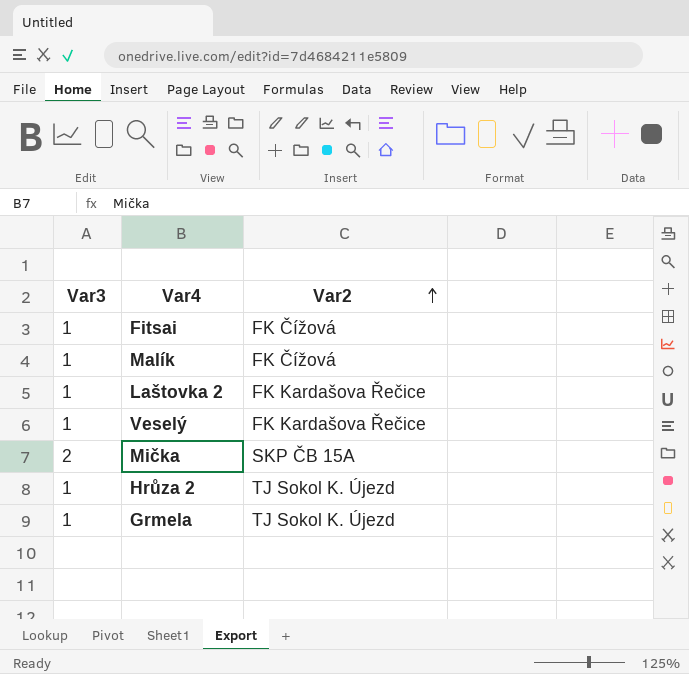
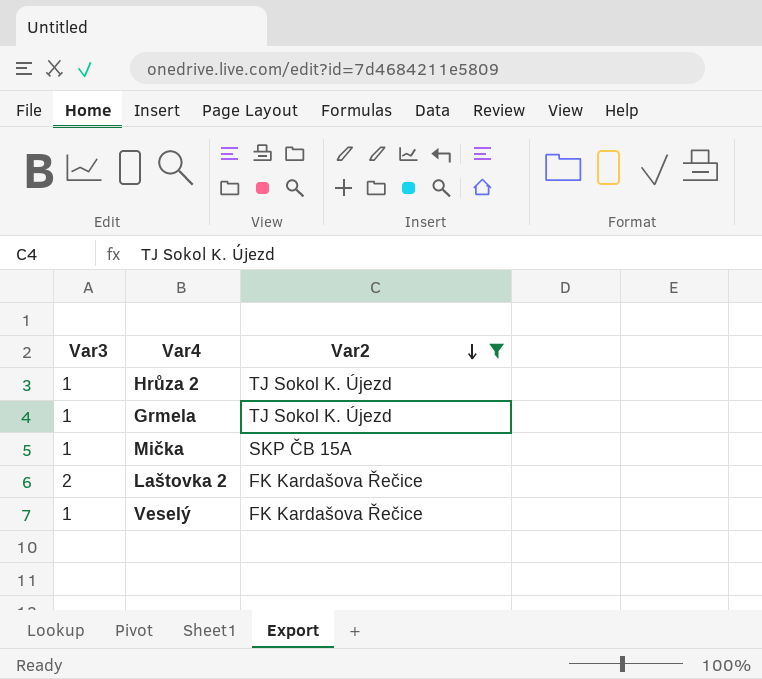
filter: none -> Var2 != FK Čížová
row order: Var2 ascending -> Var2 descending
Mička | Var3: 2 -> 1
Laštovka 2 | Var3: 1 -> 2

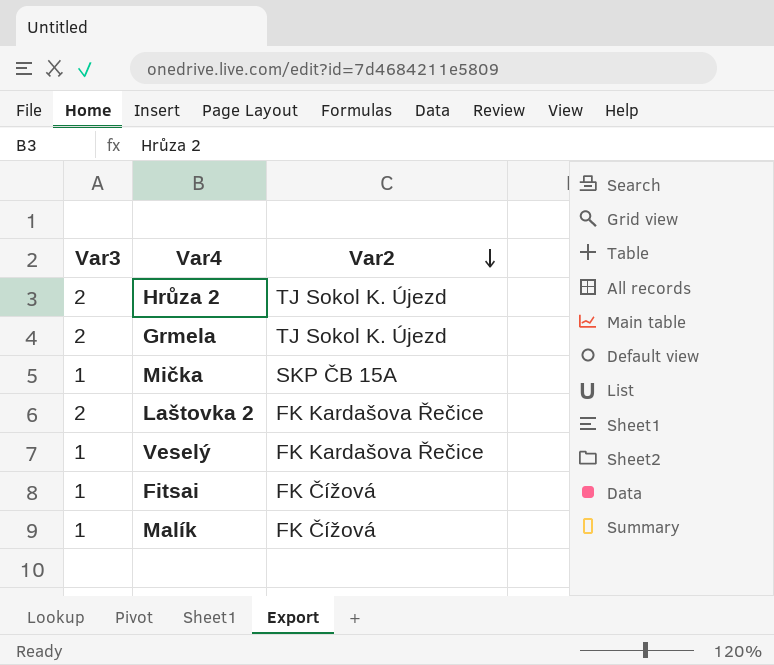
filter: Var2 != FK Čížová -> none
Hrůza 2 | Var3: 1 -> 2
Grmela | Var3: 1 -> 2

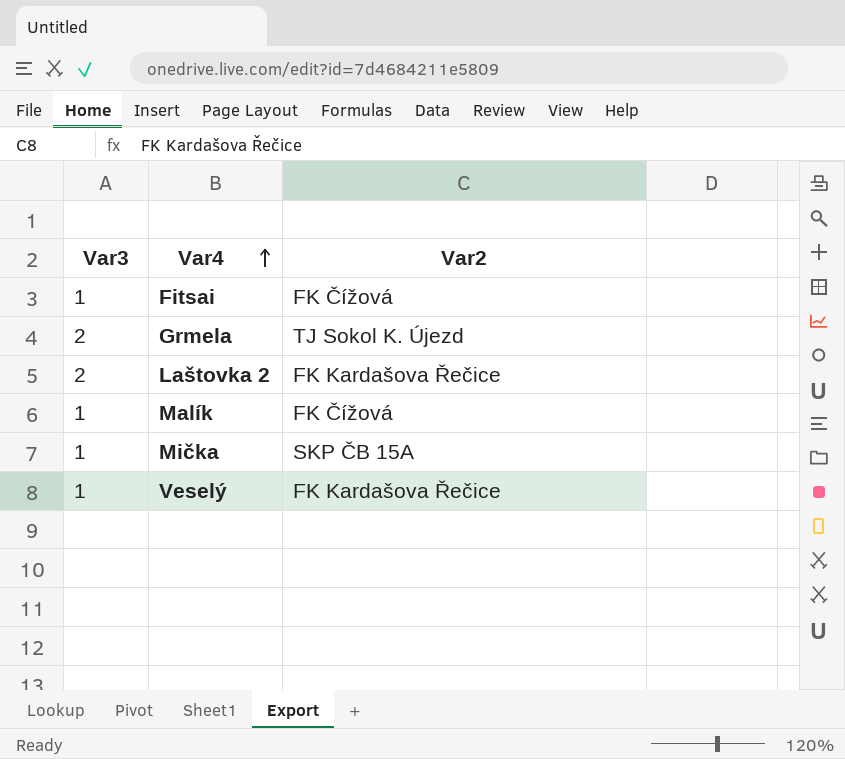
row order: Var2 descending -> Var4 ascending
row Hrůza 2: 2 | TJ Sokol K. Újezd -> none

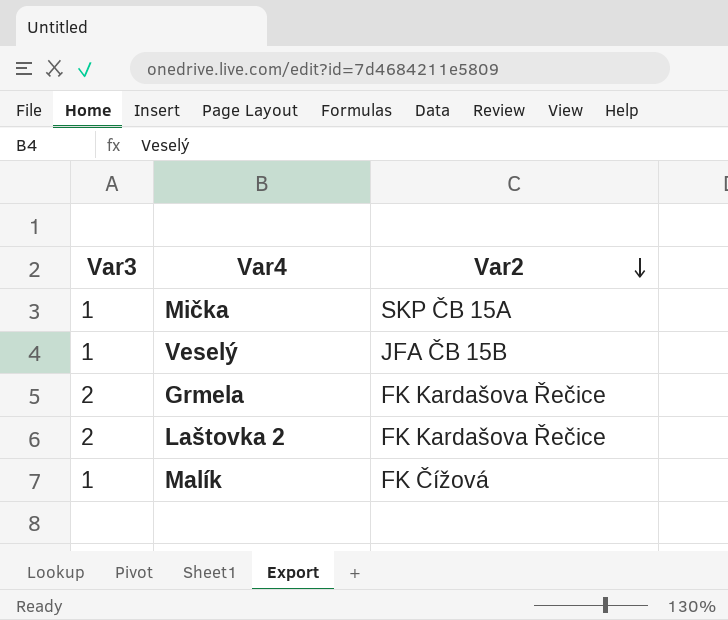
row order: Var4 ascending -> Var2 descending
row Fitsai: 1 | FK Čížová -> none
Veselý | Var2: FK Kardašova Řečice -> JFA ČB 15B
Grmela | Var2: TJ Sokol K. Újezd -> FK Kardašova Řečice

